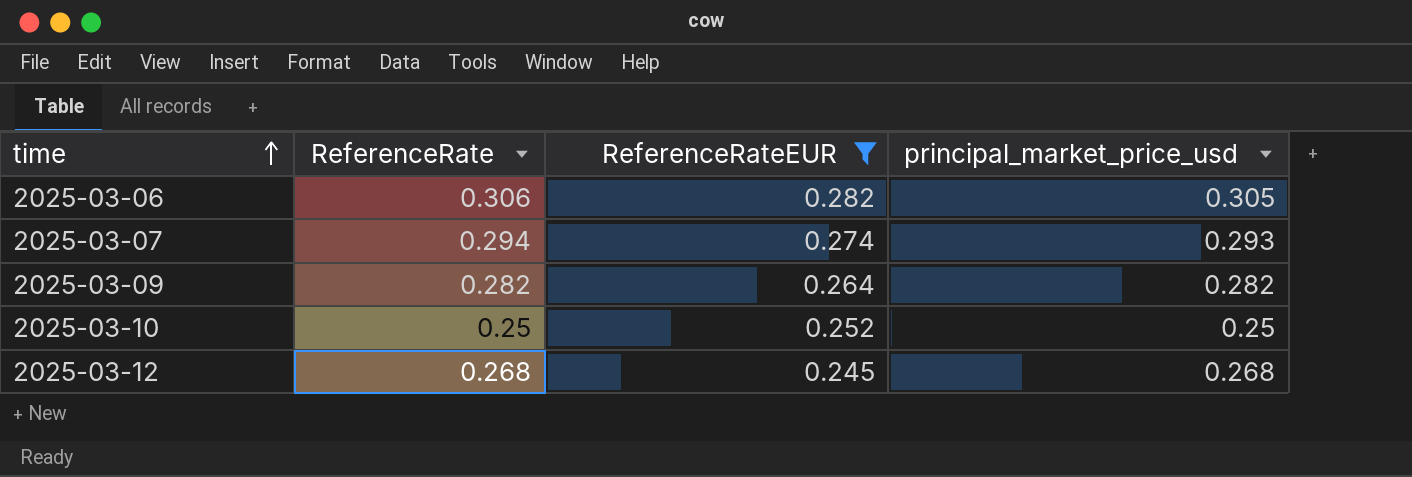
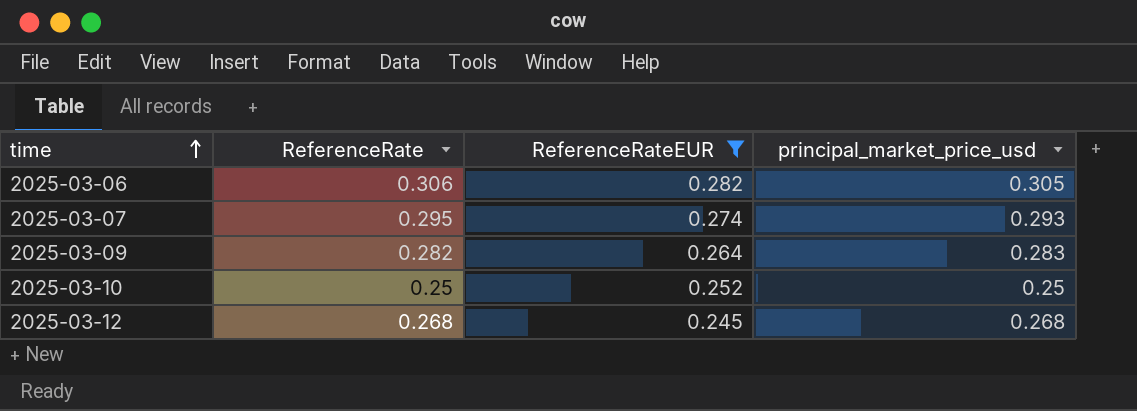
2025-03-07 | ReferenceRate: 0.294 -> 0.295
2025-03-09 | principal_market_price_usd: 0.282 -> 0.283

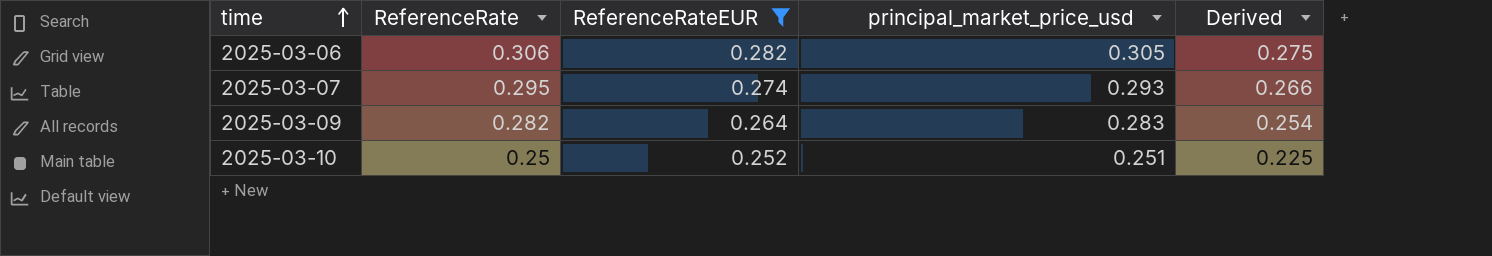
column Derived | formula: none -> [ReferenceRate] * 0.9
row 2025-03-12: 0.268 | 0.245 | 0.268 -> none
2025-03-10 | principal_market_price_usd: 0.25 -> 0.251

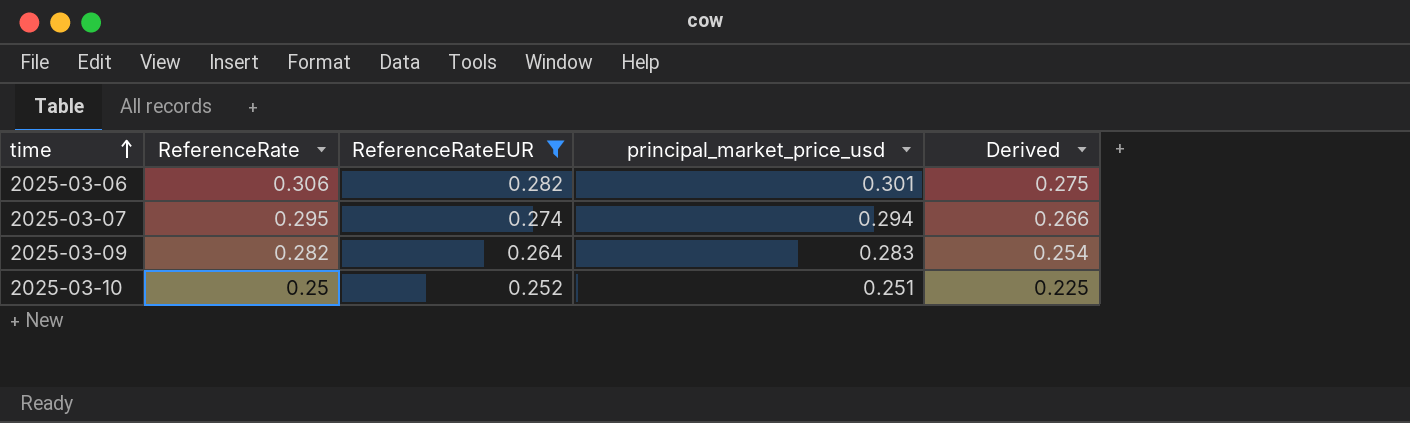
2025-03-06 | principal_market_price_usd: 0.305 -> 0.301
2025-03-07 | principal_market_price_usd: 0.293 -> 0.294

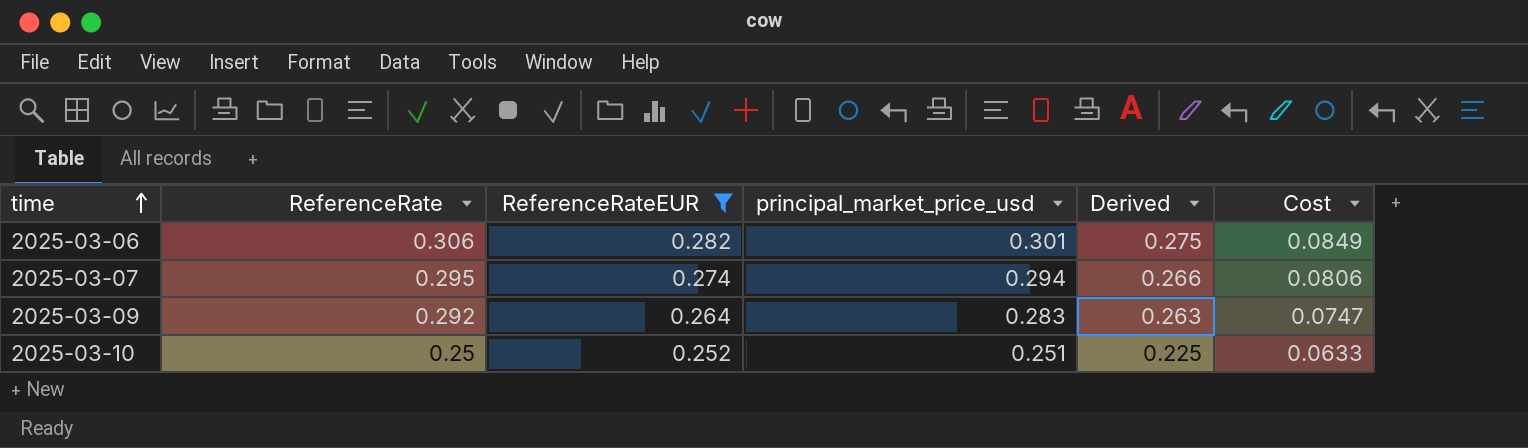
column Cost | formula: none -> [ReferenceRateEUR] * [principal_market_price_usd]
2025-03-09 | ReferenceRate: 0.282 -> 0.292
2025-03-09 | Derived: 0.254 -> 0.263

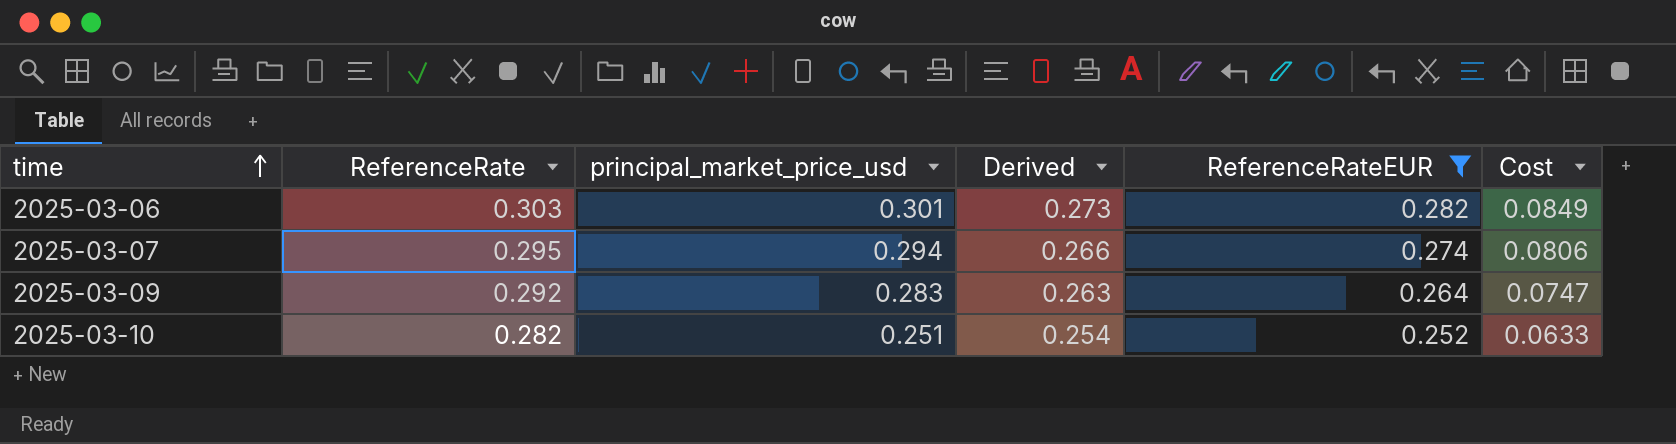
column ReferenceRateEUR | position: 3 -> 5
2025-03-06 | ReferenceRate: 0.306 -> 0.303
2025-03-06 | Derived: 0.275 -> 0.273
2025-03-10 | ReferenceRate: 0.25 -> 0.282
2025-03-10 | Derived: 0.225 -> 0.254

